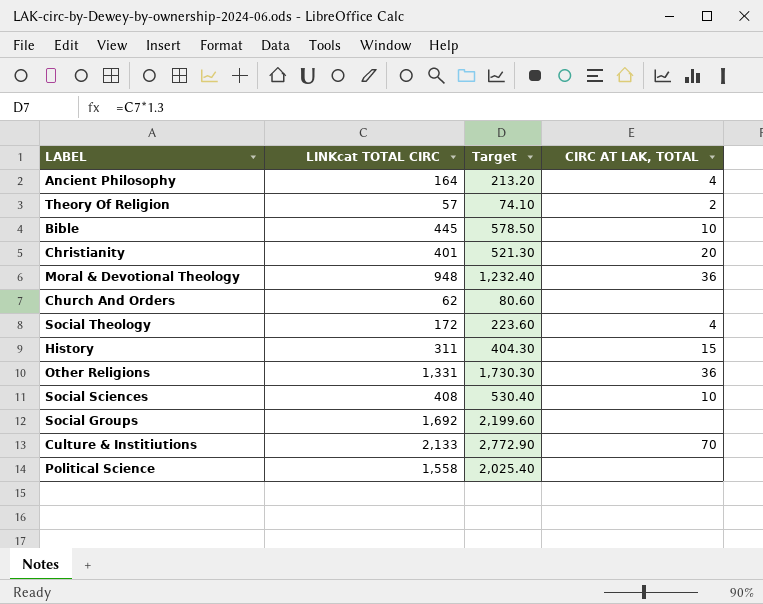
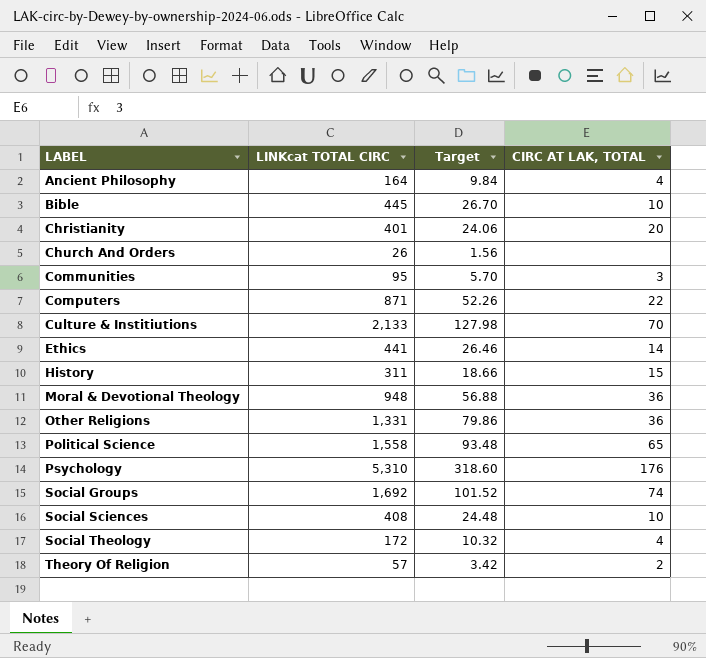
row order: none -> LABEL ascending
column Target | formula: [LINKcat TOTAL CIRC] * 1.3 -> [LINKcat TOTAL CIRC] * 0.06
Church And Orders | LINKcat TOTAL CIRC: 62 -> 26
row Communities: none -> 95 | 5.70 | 3
row Computers: none -> 871 | 52.26 | 22
row Ethics: none -> 441 | 26.46 | 14
Political Science | CIRC AT LAK, TOTAL: none -> 65
row Psychology: none -> 5,310 | 318.60 | 176
Social Groups | CIRC AT LAK, TOTAL: none -> 74

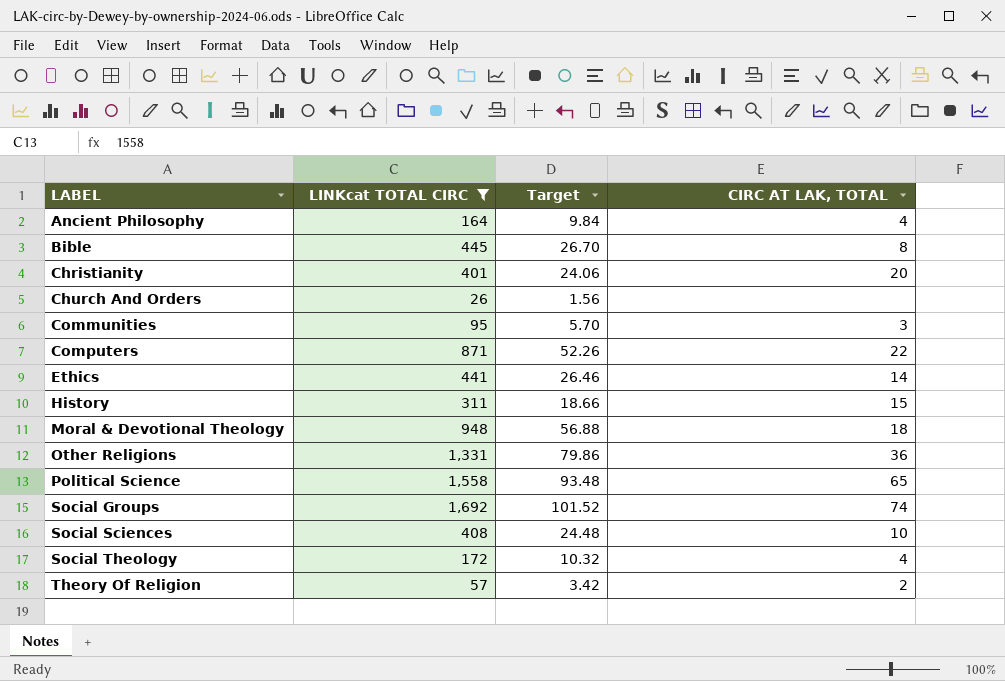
filter: none -> LINKcat TOTAL CIRC <= 1,692
Bible | CIRC AT LAK, TOTAL: 10 -> 8
Moral & Devotional Theology | CIRC AT LAK, TOTAL: 36 -> 18

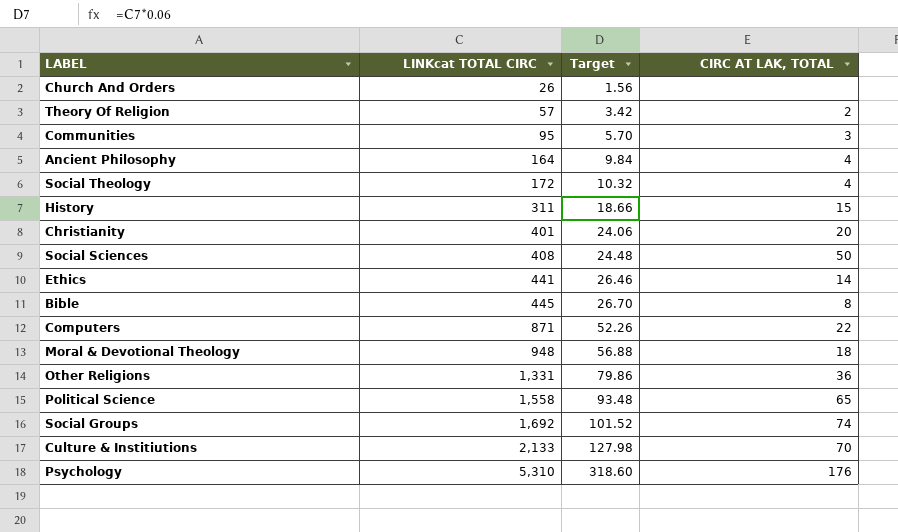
filter: LINKcat TOTAL CIRC <= 1,692 -> none
row order: LABEL ascending -> LINKcat TOTAL CIRC ascending
Social Sciences | CIRC AT LAK, TOTAL: 10 -> 50

